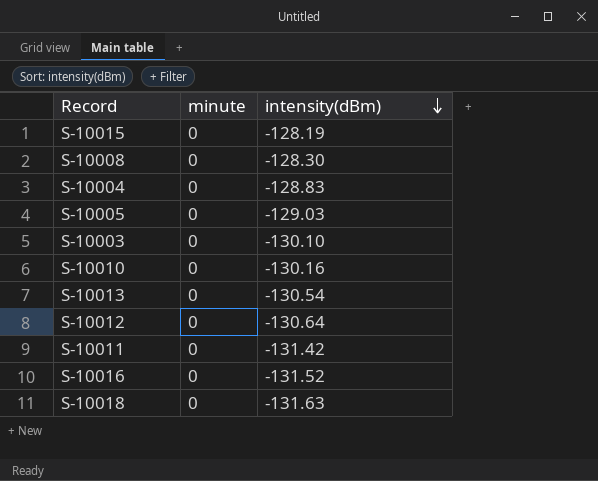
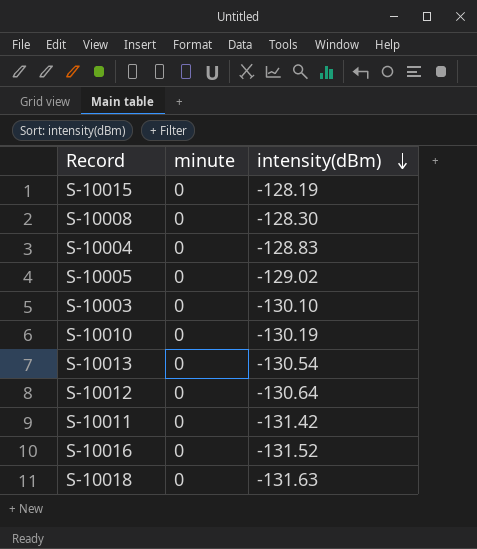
S-10005 | intensity(dBm): -129.03 -> -129.02
S-10010 | intensity(dBm): -130.16 -> -130.19

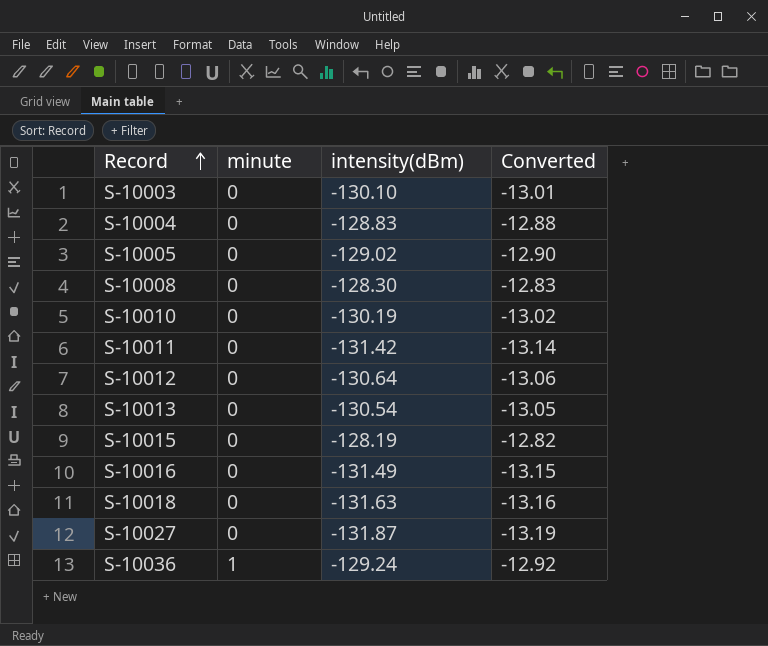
row order: intensity(dBm) descending -> Record ascending
column Converted | formula: none -> [intensity(dBm)] * 0.1
S-10016 | intensity(dBm): -131.52 -> -131.49
row S-10027: none -> 0 | -131.87 | -13.19
row S-10036: none -> 1 | -129.24 | -12.92

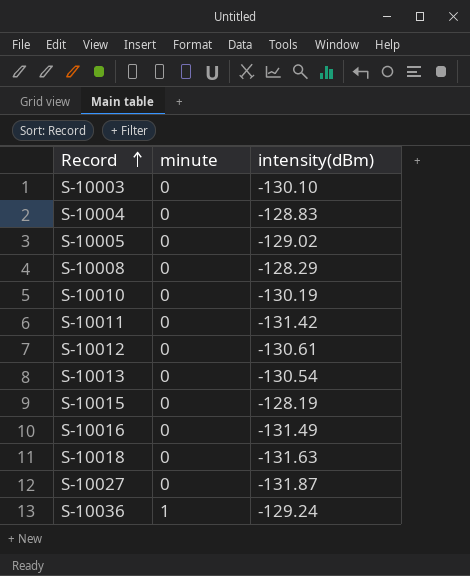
column Converted | formula: [intensity(dBm)] * 0.1 -> none
S-10008 | intensity(dBm): -128.30 -> -128.29
S-10012 | intensity(dBm): -130.64 -> -130.61

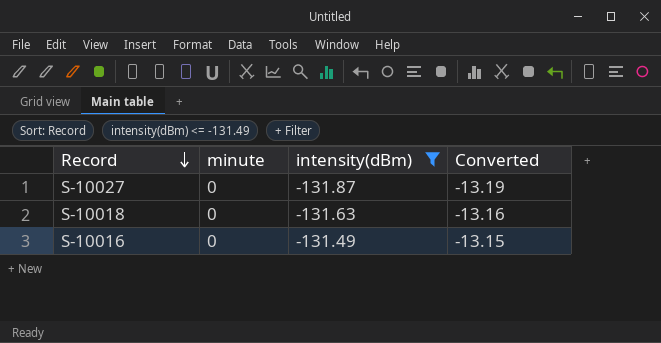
filter: none -> intensity(dBm) <= -131.49
row order: Record ascending -> Record descending
column Converted | formula: none -> [intensity(dBm)] * 0.1

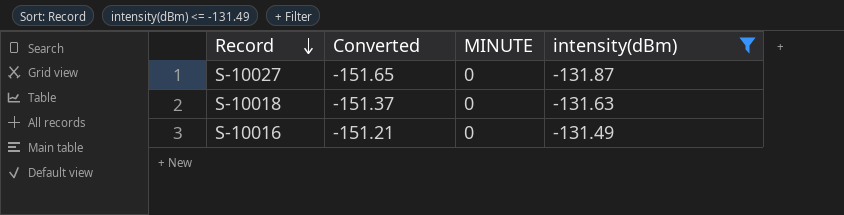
column Converted | formula: [intensity(dBm)] * 0.1 -> [intensity(dBm)] * 1.15
column Converted | position: 4 -> 2
column name: minute -> MINUTE

